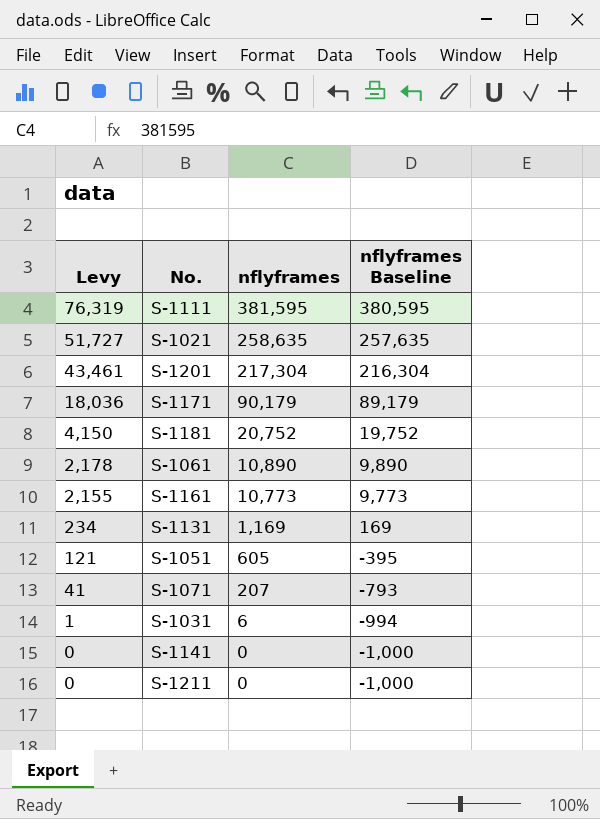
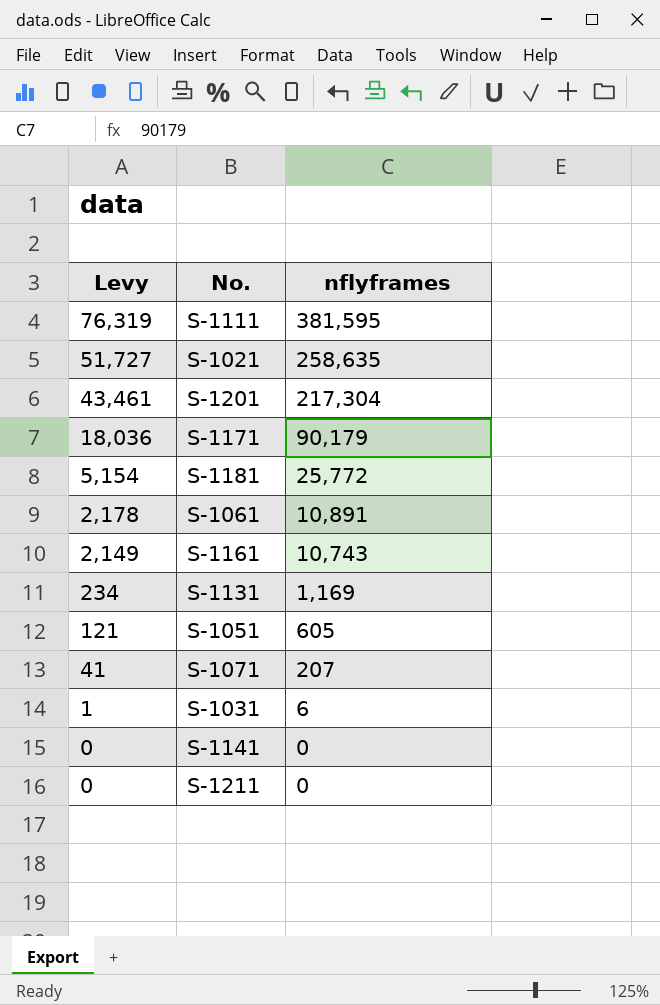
column nflyframes Baseline | formula: [nflyframes] - 1000 -> none
S-1181 | Levy: 4,150 -> 5,154
S-1181 | nflyframes: 20,752 -> 25,772
S-1061 | nflyframes: 10,890 -> 10,891
S-1161 | Levy: 2,155 -> 2,149
S-1161 | nflyframes: 10,773 -> 10,743

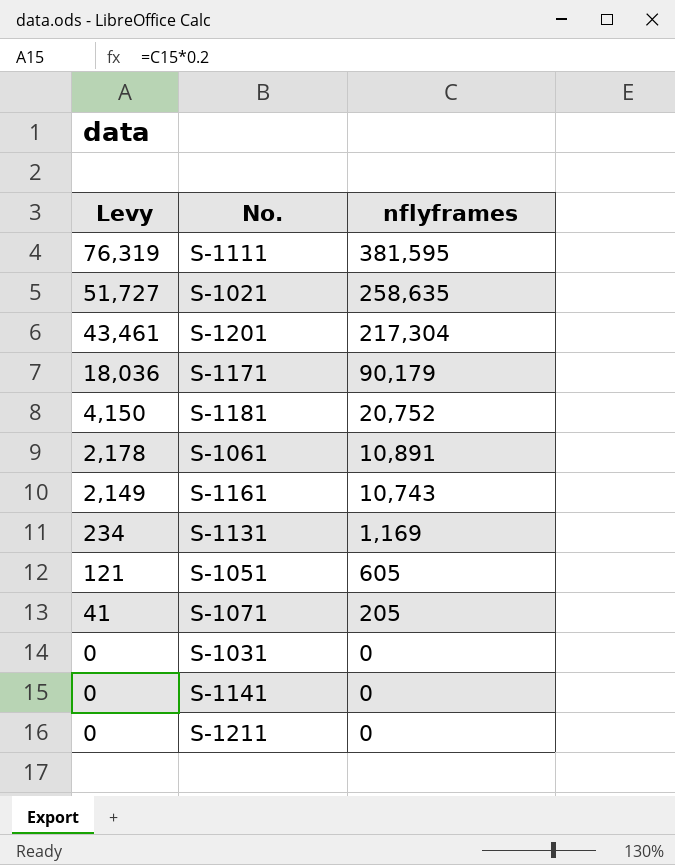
S-1181 | Levy: 5,154 -> 4,150
S-1181 | nflyframes: 25,772 -> 20,752
S-1071 | nflyframes: 207 -> 205
S-1031 | Levy: 1 -> 0
S-1031 | nflyframes: 6 -> 0

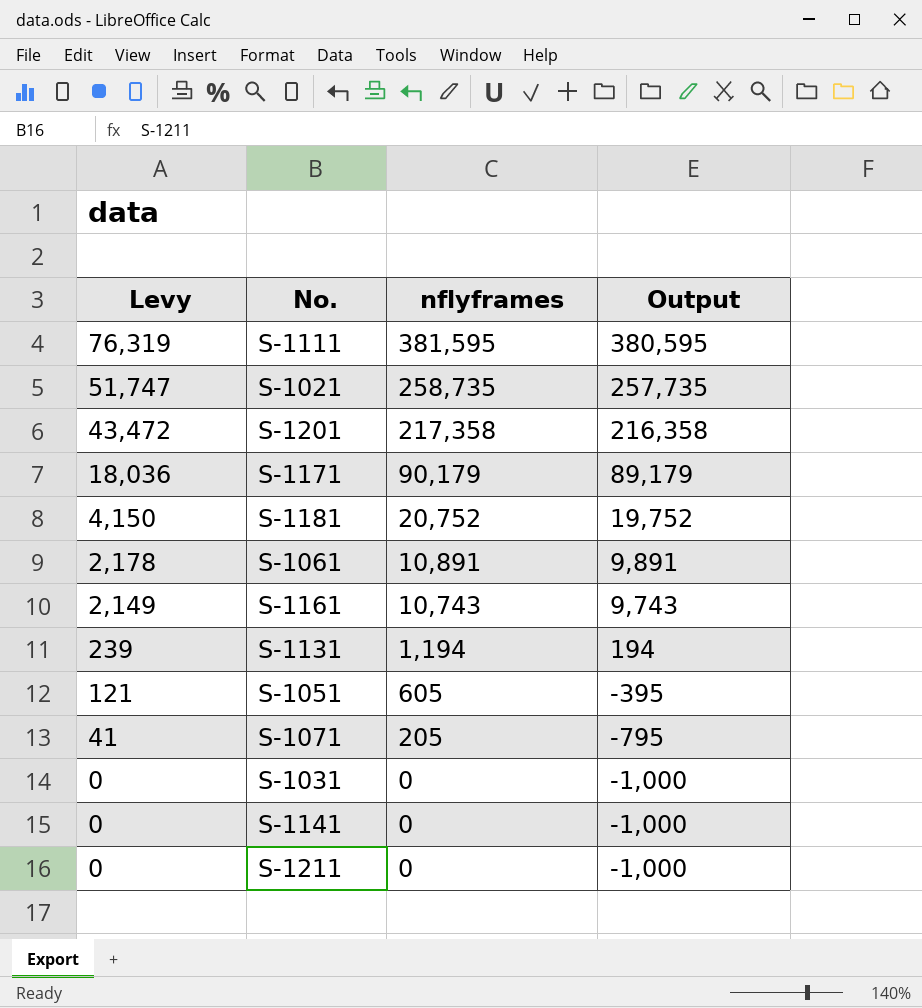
column Output | formula: none -> [nflyframes] - 1000
S-1021 | Levy: 51,727 -> 51,747
S-1021 | nflyframes: 258,635 -> 258,735
S-1201 | Levy: 43,461 -> 43,472
S-1201 | nflyframes: 217,304 -> 217,358
S-1131 | Levy: 234 -> 239
S-1131 | nflyframes: 1,169 -> 1,194

